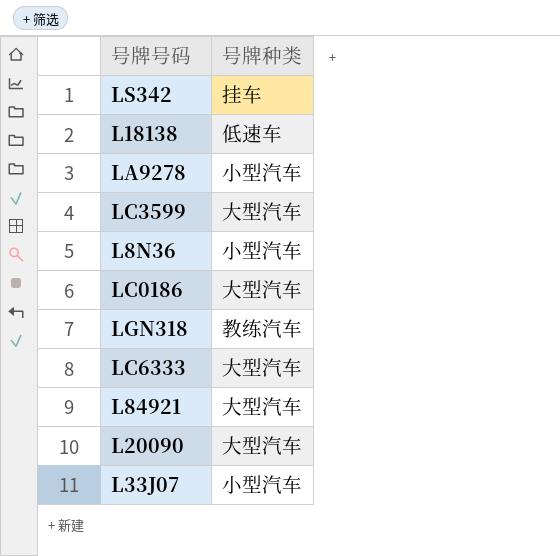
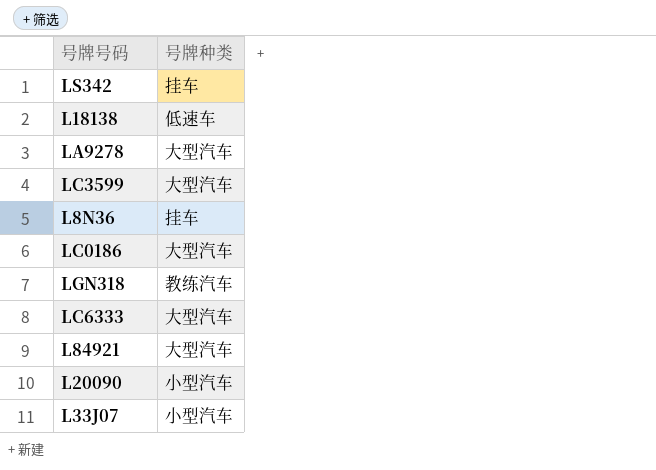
LA9278 | 号牌种类: 小型汽车 -> 大型汽车
L8N36 | 号牌种类: 小型汽车 -> 挂车
L20090 | 号牌种类: 大型汽车 -> 小型汽车

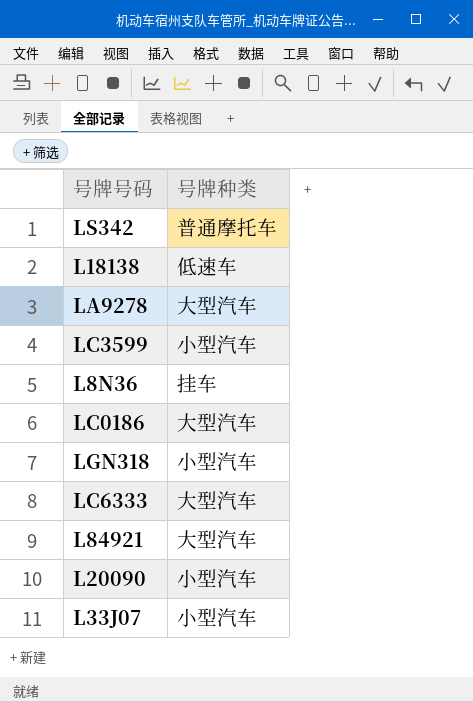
LS342 | 号牌种类: 挂车 -> 普通摩托车
LC3599 | 号牌种类: 大型汽车 -> 小型汽车
LGN318 | 号牌种类: 教练汽车 -> 小型汽车

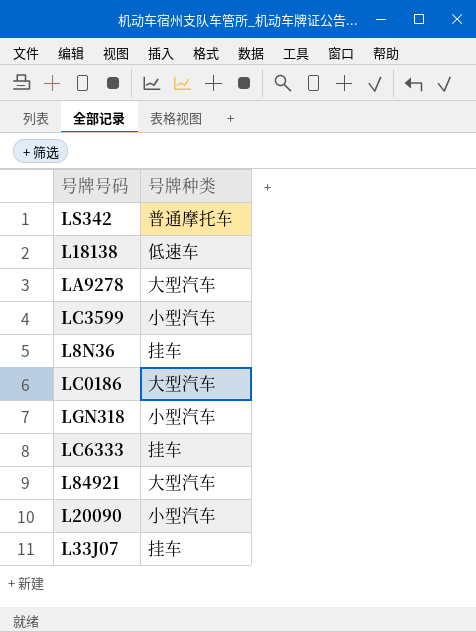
LC6333 | 号牌种类: 大型汽车 -> 挂车
L33J07 | 号牌种类: 小型汽车 -> 挂车

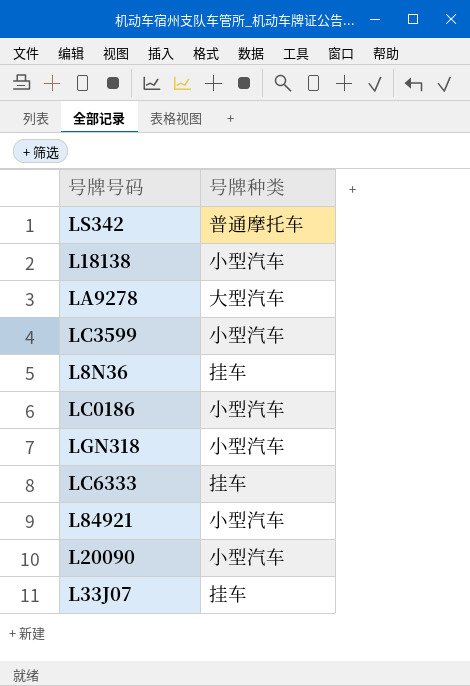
L18138 | 号牌种类: 低速车 -> 小型汽车
LC0186 | 号牌种类: 大型汽车 -> 小型汽车
L84921 | 号牌种类: 大型汽车 -> 小型汽车

